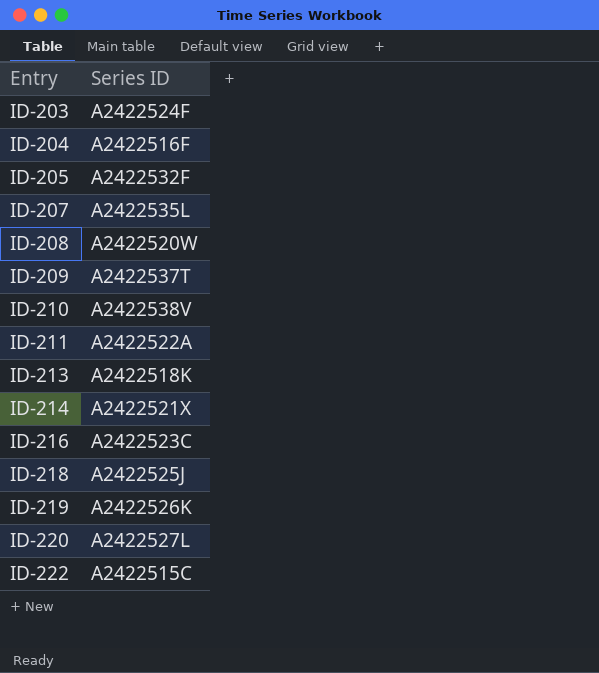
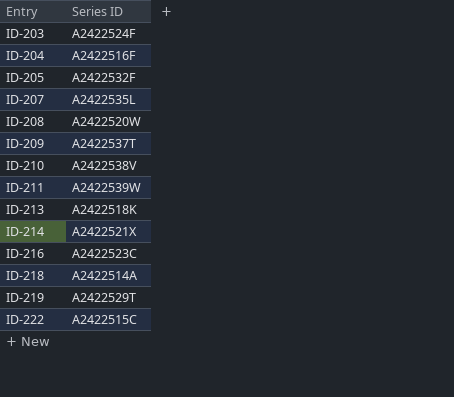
row ID-220: A2422527L -> none
ID-211 | Series ID: A2422522A -> A2422539W
ID-218 | Series ID: A2422525J -> A2422514A
ID-219 | Series ID: A2422526K -> A2422529T

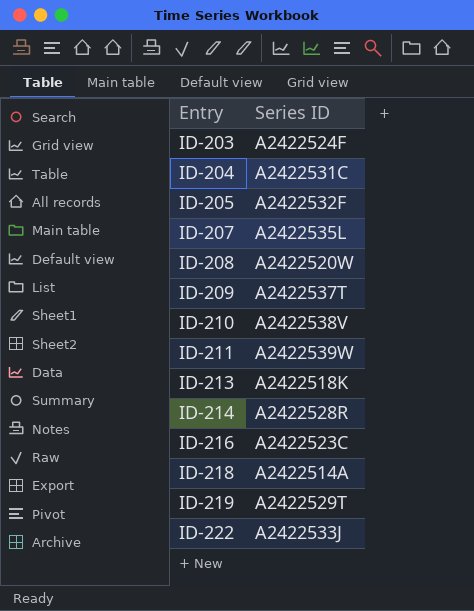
ID-204 | Series ID: A2422516F -> A2422531C
ID-214 | Series ID: A2422521X -> A2422528R
ID-222 | Series ID: A2422515C -> A2422533J

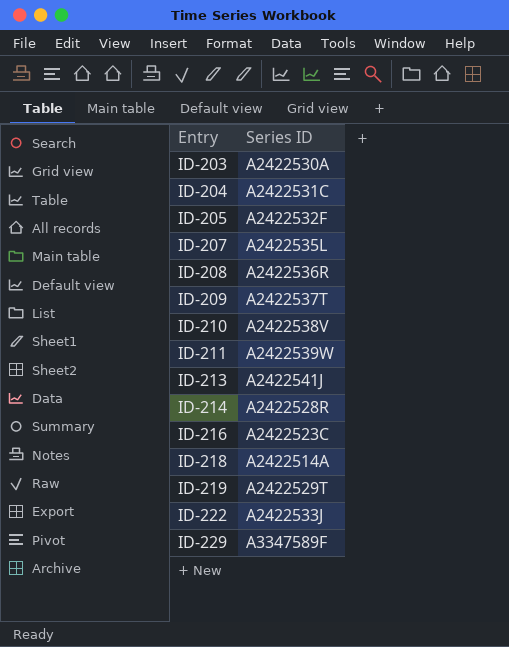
ID-203 | Series ID: A2422524F -> A2422530A
ID-208 | Series ID: A2422520W -> A2422536R
ID-213 | Series ID: A2422518K -> A2422541J
row ID-229: none -> A3347589F

